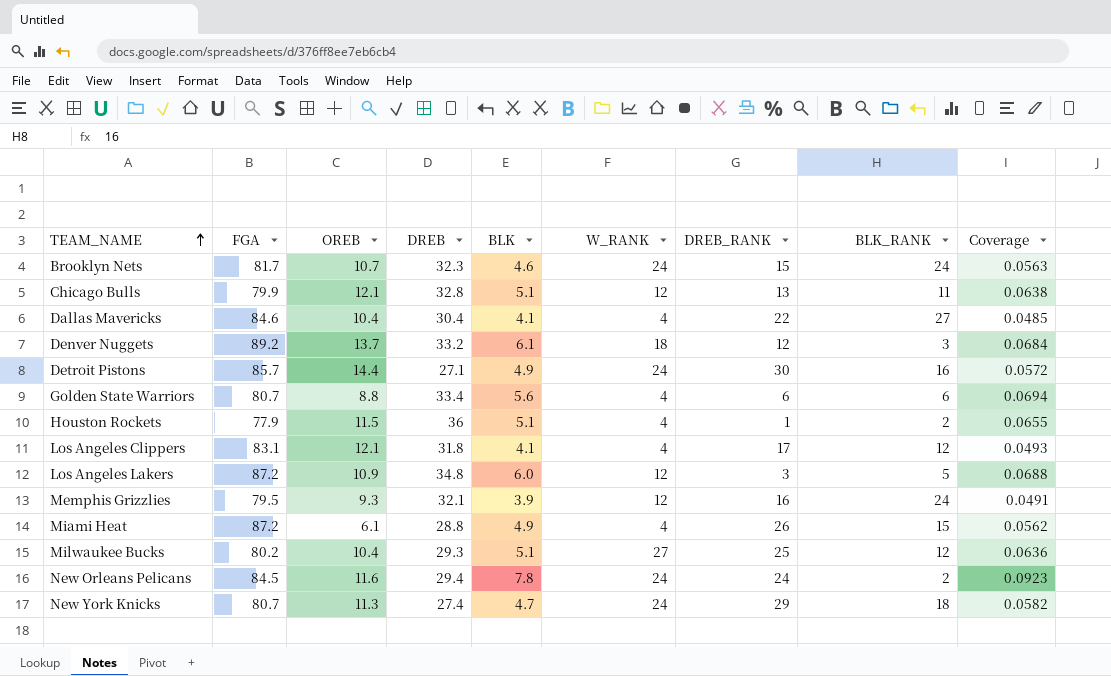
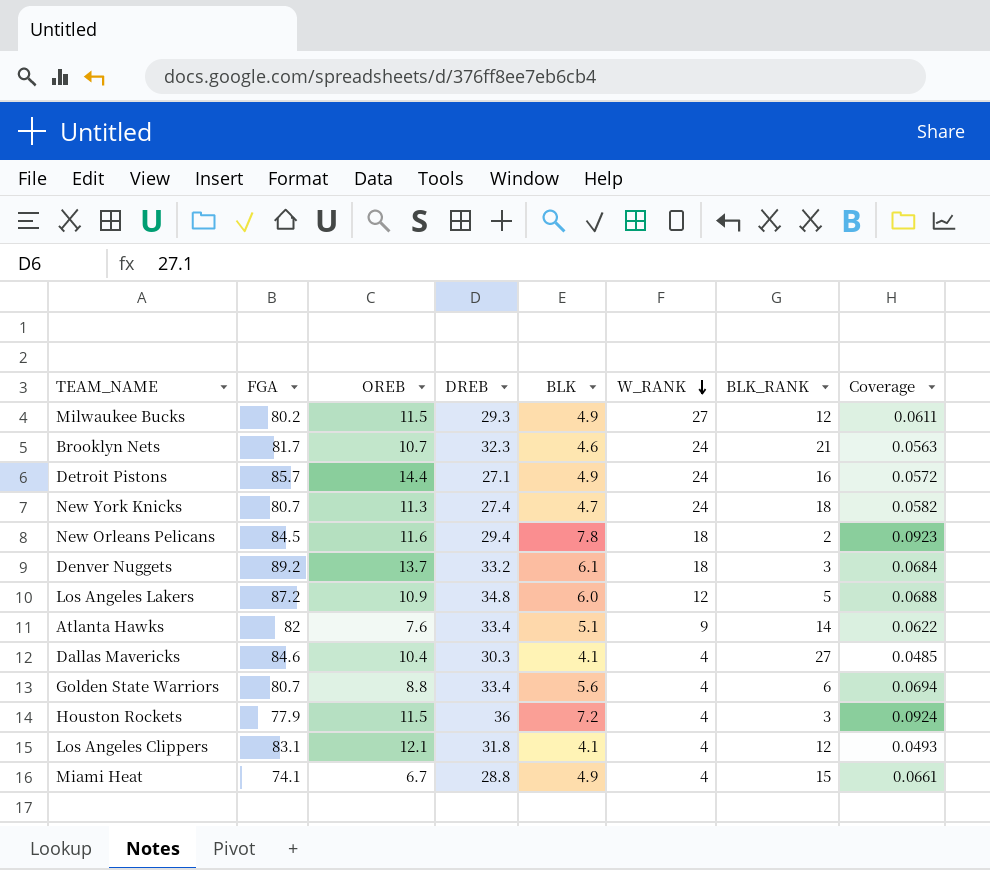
row order: TEAM_NAME ascending -> W_RANK descending
column DREB_RANK | position: 7 -> none
row Chicago Bulls: 79.9 | 12.1 | 32.8 | 5.1 | 12 | 13 | 11 | 0.0638 -> none
row Memphis Grizzlies: 79.5 | 9.3 | 32.1 | 3.9 | 12 | 16 | 24 | 0.0491 -> none
Milwaukee Bucks | OREB: 10.4 -> 11.5
Milwaukee Bucks | BLK: 5.1 -> 4.9
Milwaukee Bucks | Coverage: 0.0636 -> 0.0611
Brooklyn Nets | BLK_RANK: 24 -> 21
New Orleans Pelicans | W_RANK: 24 -> 18
row Atlanta Hawks: none -> 82 | 7.6 | 33.4 | 5.1 | 9 | 14 | 0.0622
Dallas Mavericks | DREB: 30.4 -> 30.3
Houston Rockets | BLK: 5.1 -> 7.2
Houston Rockets | BLK_RANK: 2 -> 3
Houston Rockets | Coverage: 0.0655 -> 0.0924
Miami Heat | FGA: 87.2 -> 74.1
Miami Heat | OREB: 6.1 -> 6.7
Miami Heat | Coverage: 0.0562 -> 0.0661

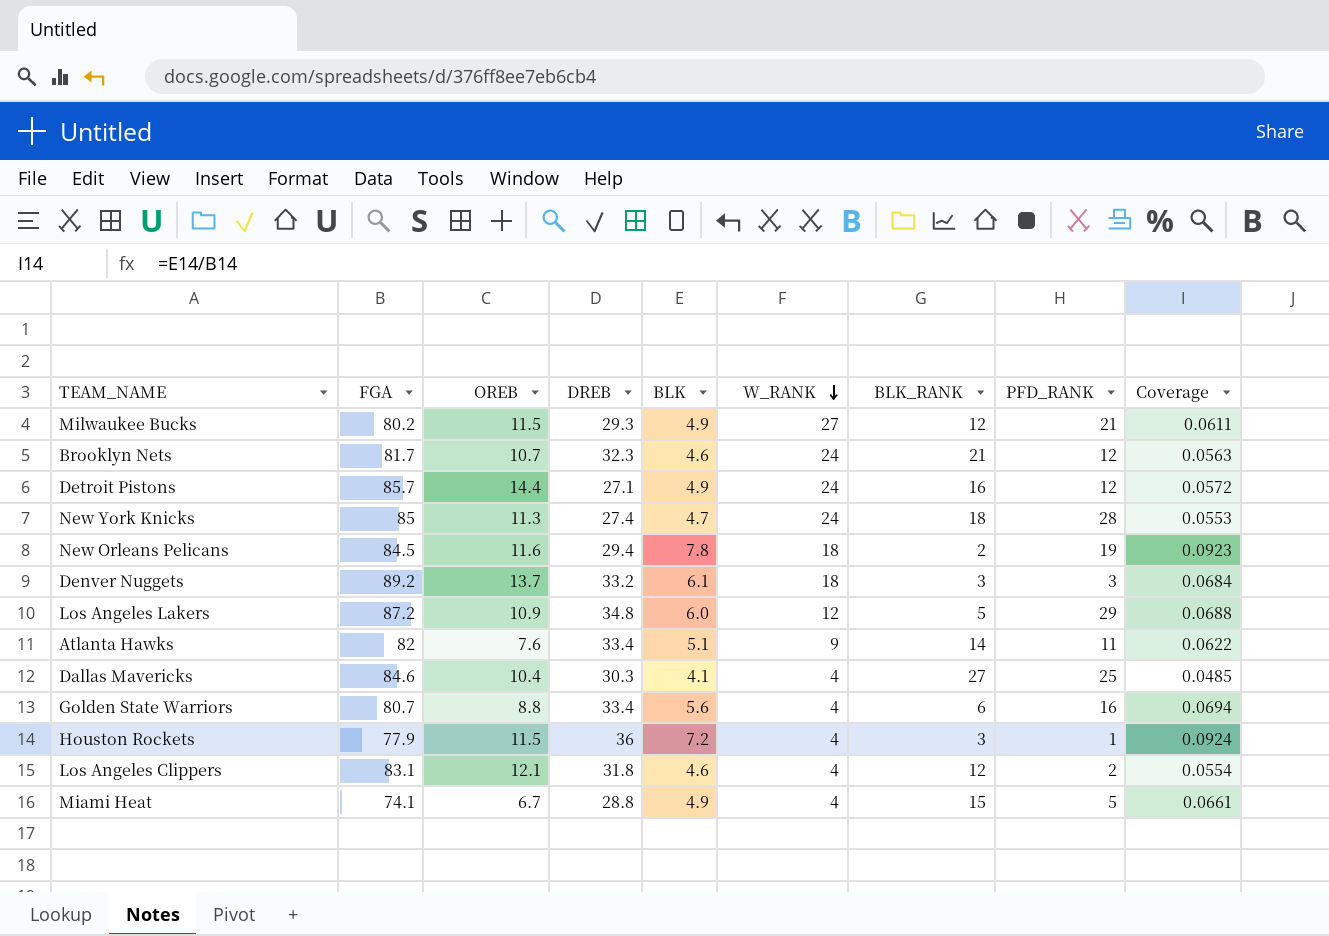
column PFD_RANK | position: none -> 8
New York Knicks | FGA: 80.7 -> 85
New York Knicks | Coverage: 0.0582 -> 0.0553
Los Angeles Clippers | BLK: 4.1 -> 4.6
Los Angeles Clippers | Coverage: 0.0493 -> 0.0554

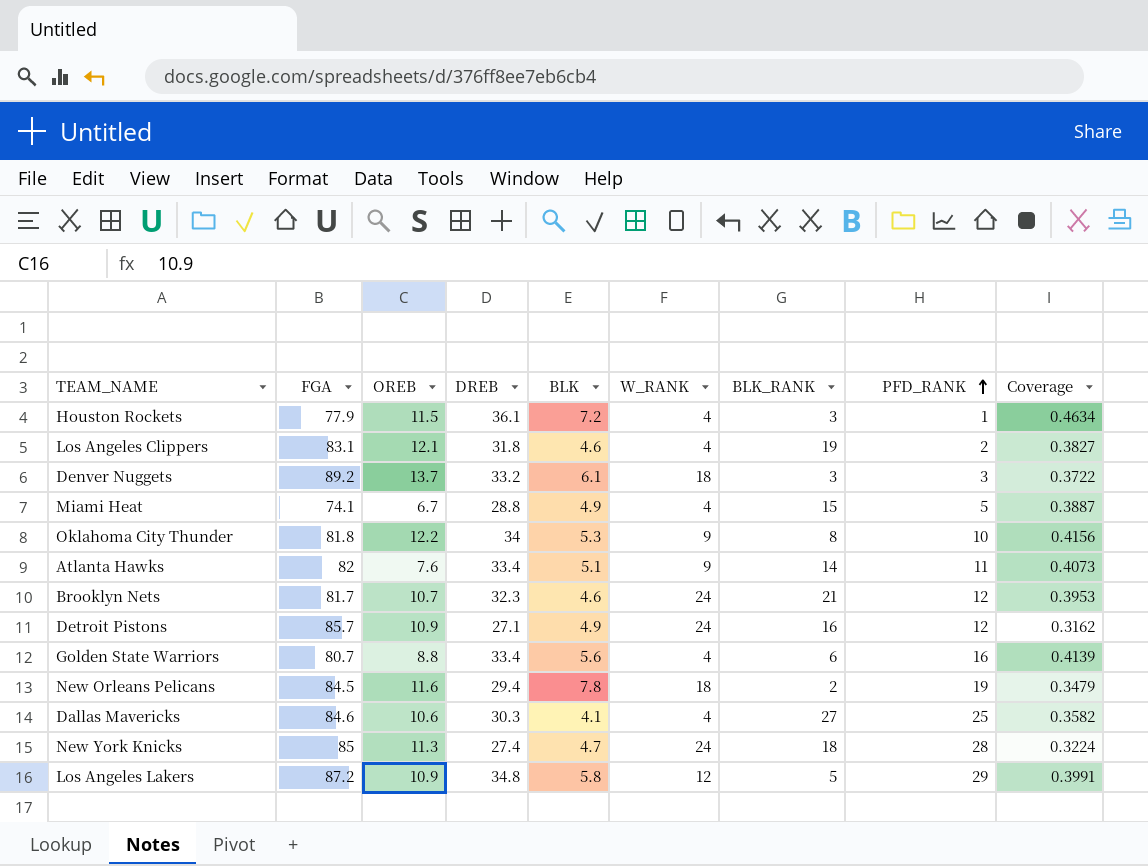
row order: W_RANK descending -> PFD_RANK ascending
column Coverage | formula: [BLK] / [FGA] -> [DREB] / [FGA]
row Milwaukee Bucks: 80.2 | 11.5 | 29.3 | 4.9 | 27 | 12 | 21 | 0.0611 -> none
Houston Rockets | DREB: 36 -> 36.1
Los Angeles Clippers | BLK_RANK: 12 -> 19
row Oklahoma City Thunder: none -> 81.8 | 12.2 | 34 | 5.3 | 9 | 8 | 10 | 0.4156
Detroit Pistons | OREB: 14.4 -> 10.9
Dallas Mavericks | OREB: 10.4 -> 10.6
Los Angeles Lakers | BLK: 6.0 -> 5.8

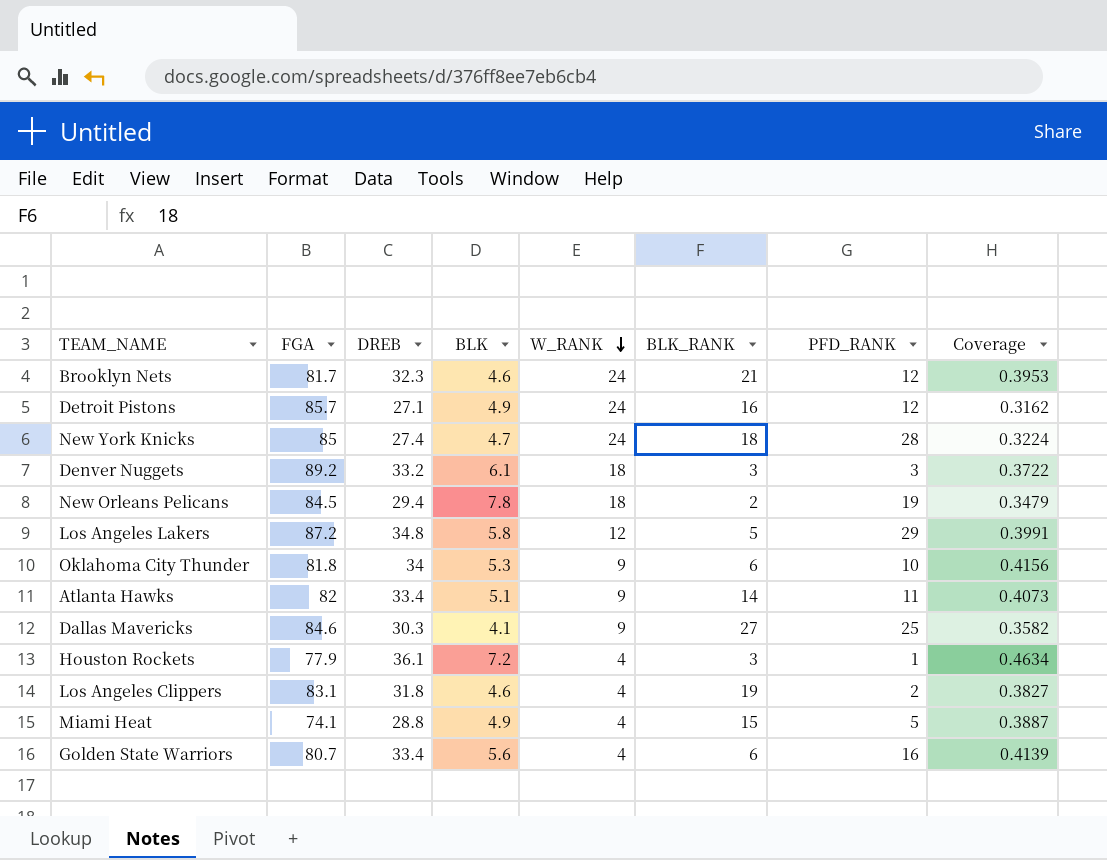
row order: PFD_RANK ascending -> W_RANK descending
column OREB | position: 3 -> none
Oklahoma City Thunder | BLK_RANK: 8 -> 6
Dallas Mavericks | W_RANK: 4 -> 9

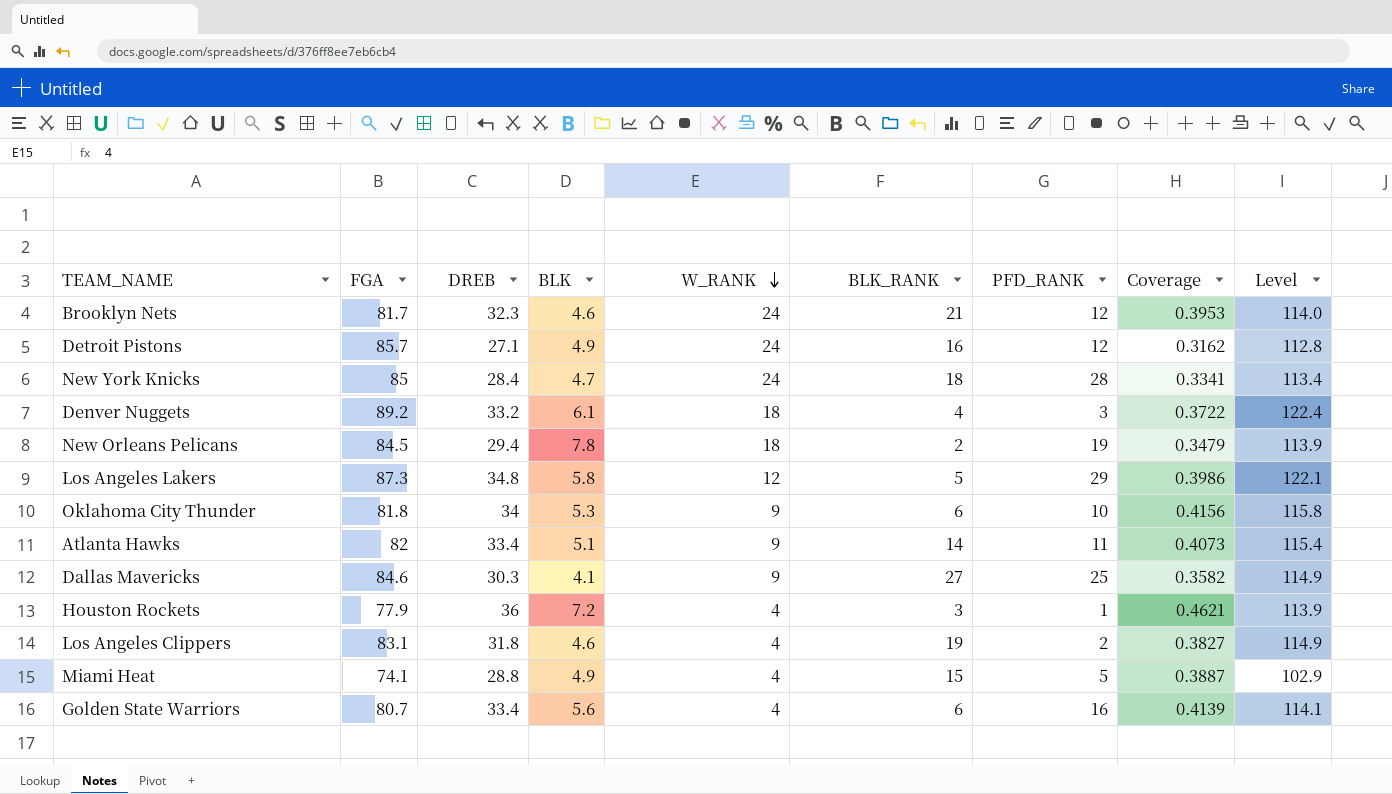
column Level | formula: none -> [FGA] + [DREB]
New York Knicks | DREB: 27.4 -> 28.4
New York Knicks | Coverage: 0.3224 -> 0.3341
Denver Nuggets | BLK_RANK: 3 -> 4
Los Angeles Lakers | FGA: 87.2 -> 87.3
Los Angeles Lakers | Coverage: 0.3991 -> 0.3986
Houston Rockets | DREB: 36.1 -> 36
Houston Rockets | Coverage: 0.4634 -> 0.4621

